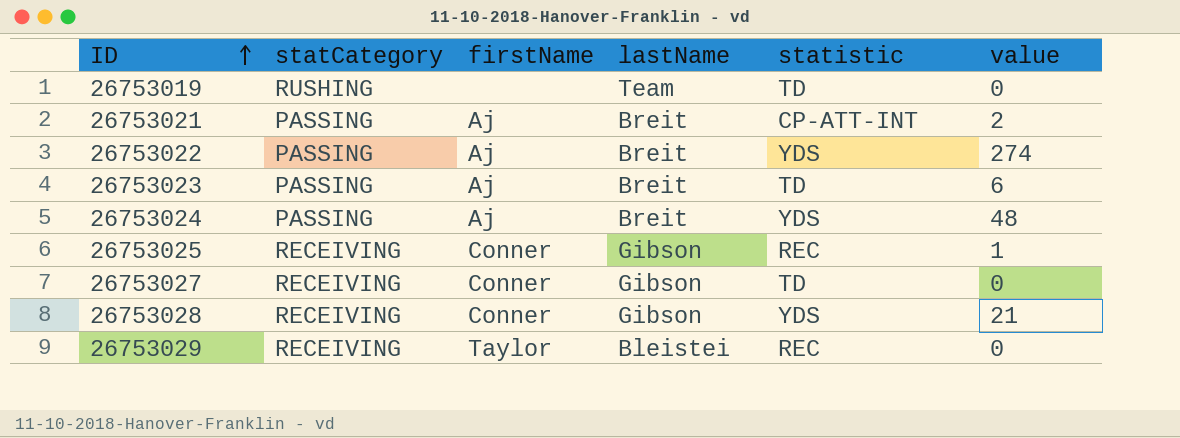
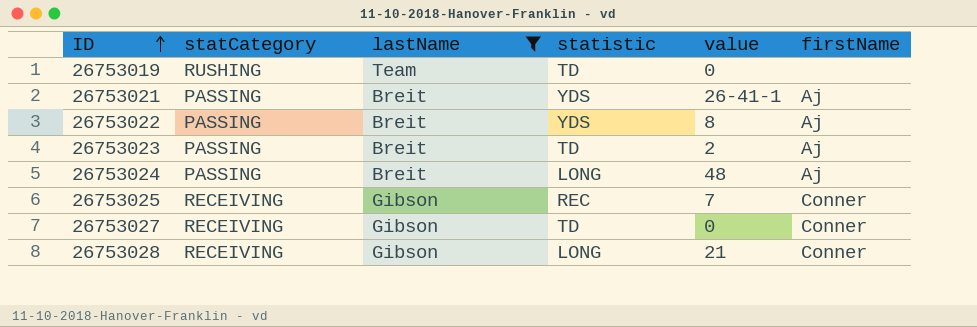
filter: none -> lastName != Bleistei
column firstName | position: 3 -> 6
26753021 | statistic: CP-ATT-INT -> YDS
26753021 | value: 2 -> 26-41-1
26753022 | value: 274 -> 8
26753023 | value: 6 -> 2
26753024 | statistic: YDS -> LONG
26753025 | value: 1 -> 7
26753028 | statistic: YDS -> LONG

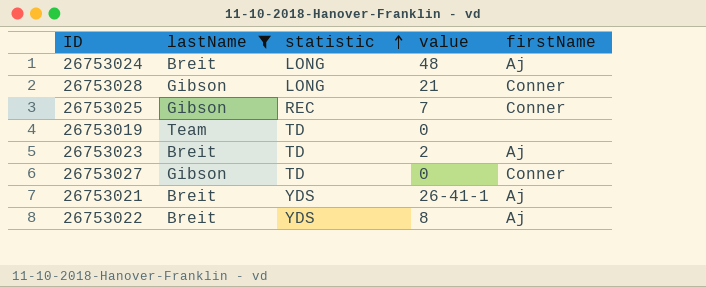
row order: ID ascending -> statistic ascending
column statCategory | position: 2 -> none

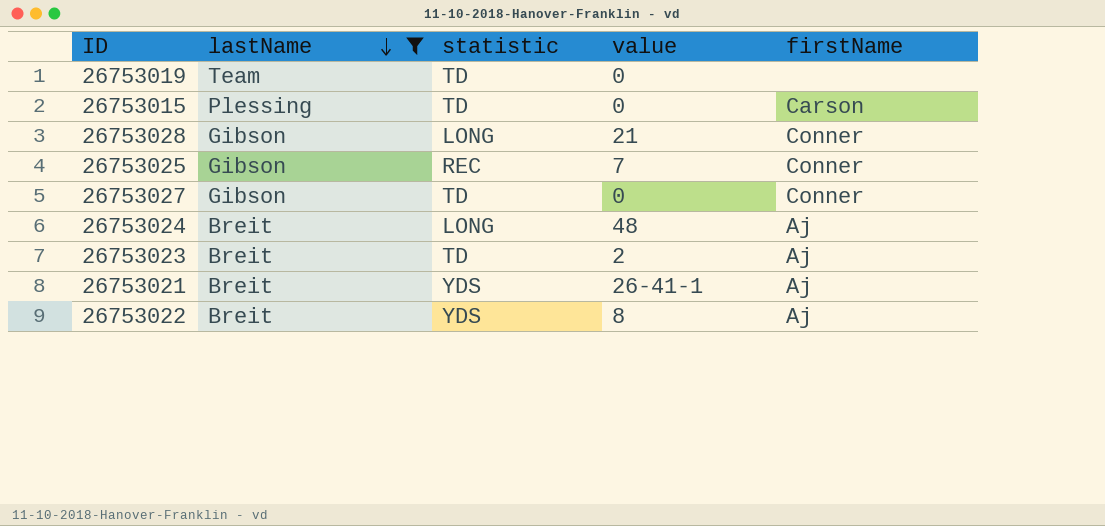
row order: statistic ascending -> lastName descending
row 26753015: none -> Plessing | TD | 0 | Carson

